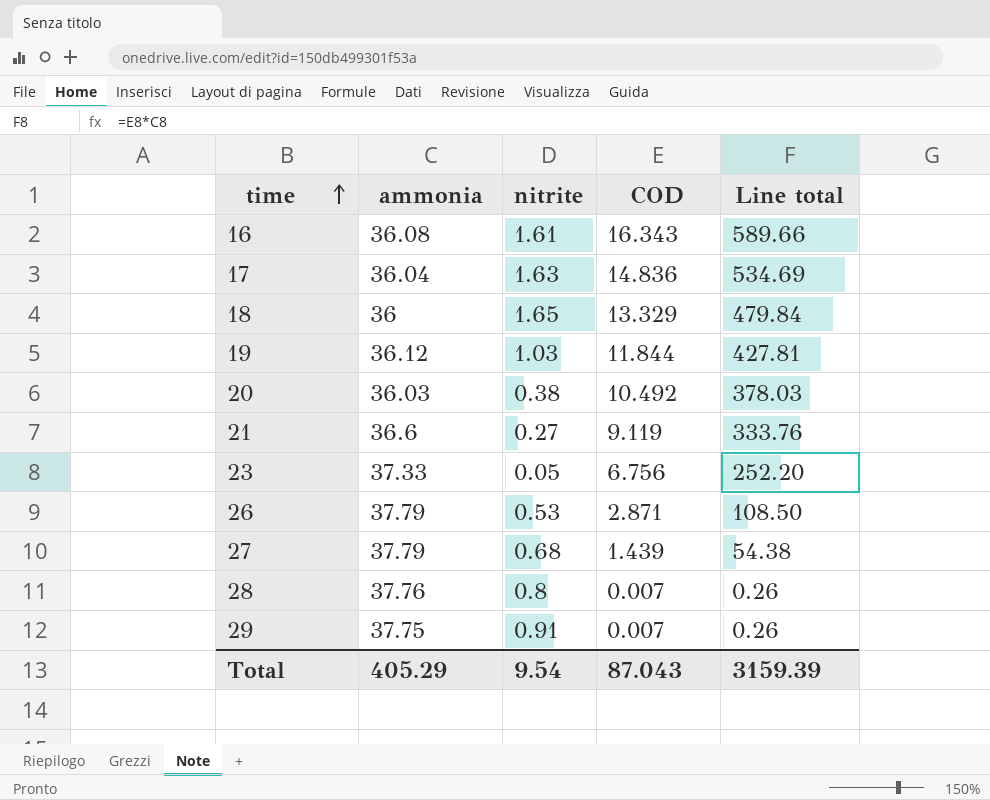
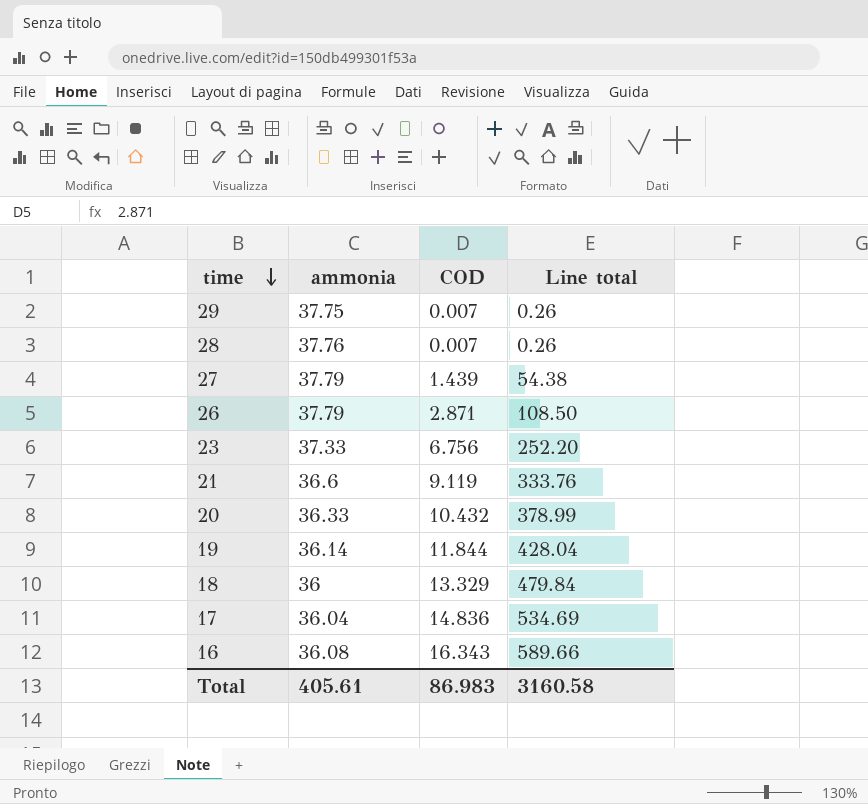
row order: time ascending -> time descending
column nitrite | position: 3 -> none
20 | ammonia: 36.03 -> 36.33
20 | COD: 10.492 -> 10.432
20 | Line total: 378.03 -> 378.99
19 | ammonia: 36.12 -> 36.14
19 | Line total: 427.81 -> 428.04
Total | ammonia: 405.29 -> 405.61
Total | COD: 87.043 -> 86.983
Total | Line total: 3159.39 -> 3160.58

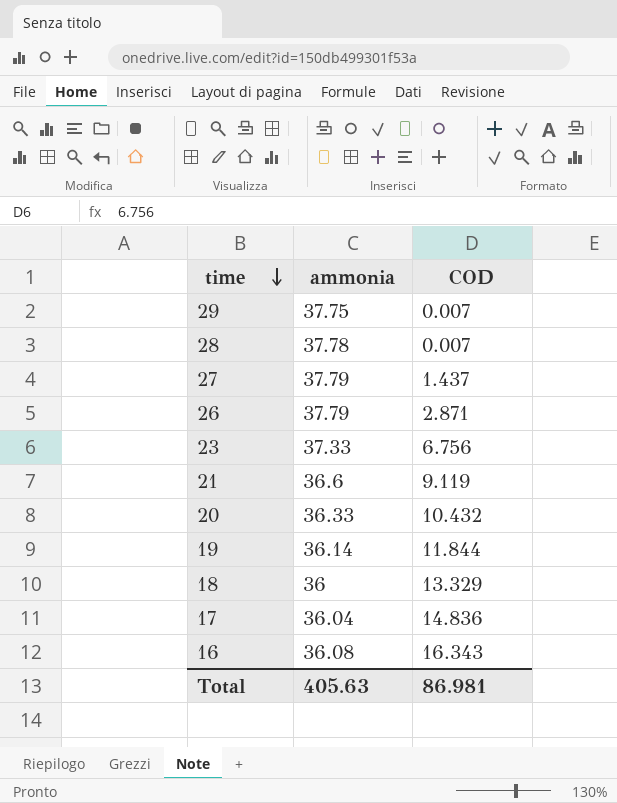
column Line total | formula: [ammonia] * [COD] -> none
28 | ammonia: 37.76 -> 37.78
27 | COD: 1.439 -> 1.437
Total | ammonia: 405.61 -> 405.63
Total | COD: 86.983 -> 86.981

